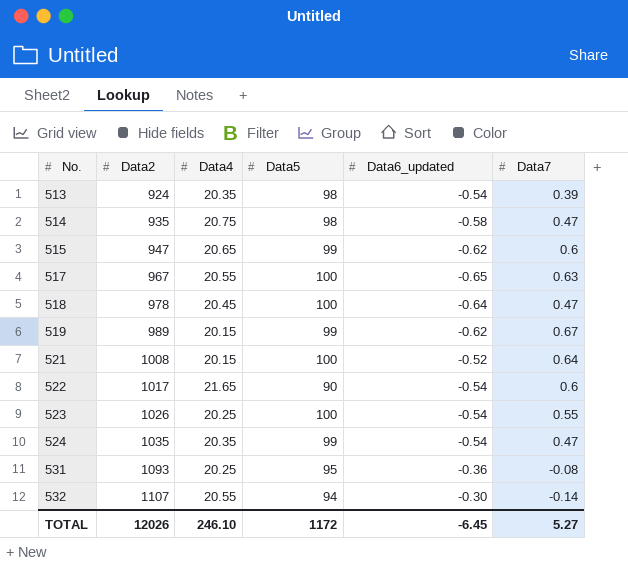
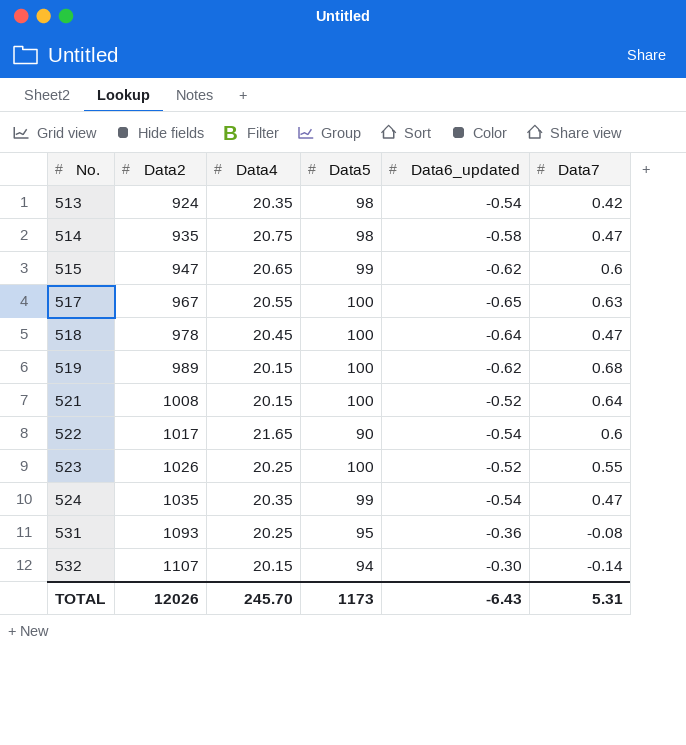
513 | Data7: 0.39 -> 0.42
519 | Data5: 99 -> 100
519 | Data7: 0.67 -> 0.68
523 | Data6_updated: -0.54 -> -0.52
532 | Data4: 20.55 -> 20.15
TOTAL | Data4: 246.10 -> 245.70
TOTAL | Data5: 1172 -> 1173
TOTAL | Data6_updated: -6.45 -> -6.43
TOTAL | Data7: 5.27 -> 5.31

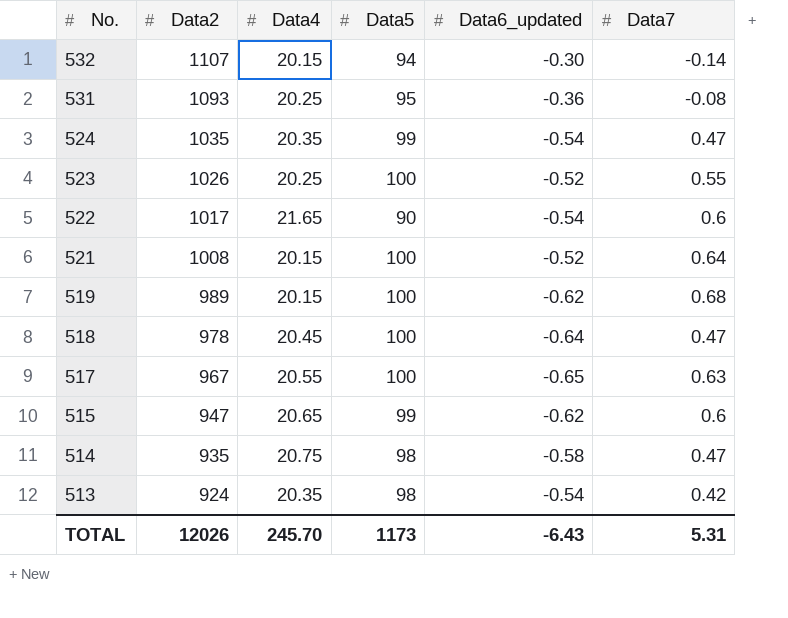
row order: No. ascending -> No. descending

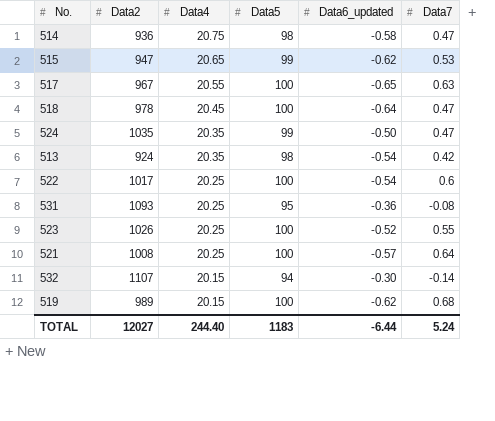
row order: No. descending -> Data4 descending
514 | Data2: 935 -> 936
515 | Data7: 0.6 -> 0.53
524 | Data6_updated: -0.54 -> -0.50
522 | Data4: 21.65 -> 20.25
522 | Data5: 90 -> 100
521 | Data4: 20.15 -> 20.25
521 | Data6_updated: -0.52 -> -0.57
TOTAL | Data2: 12026 -> 12027
TOTAL | Data4: 245.70 -> 244.40
TOTAL | Data5: 1173 -> 1183
TOTAL | Data6_updated: -6.43 -> -6.44
TOTAL | Data7: 5.31 -> 5.24

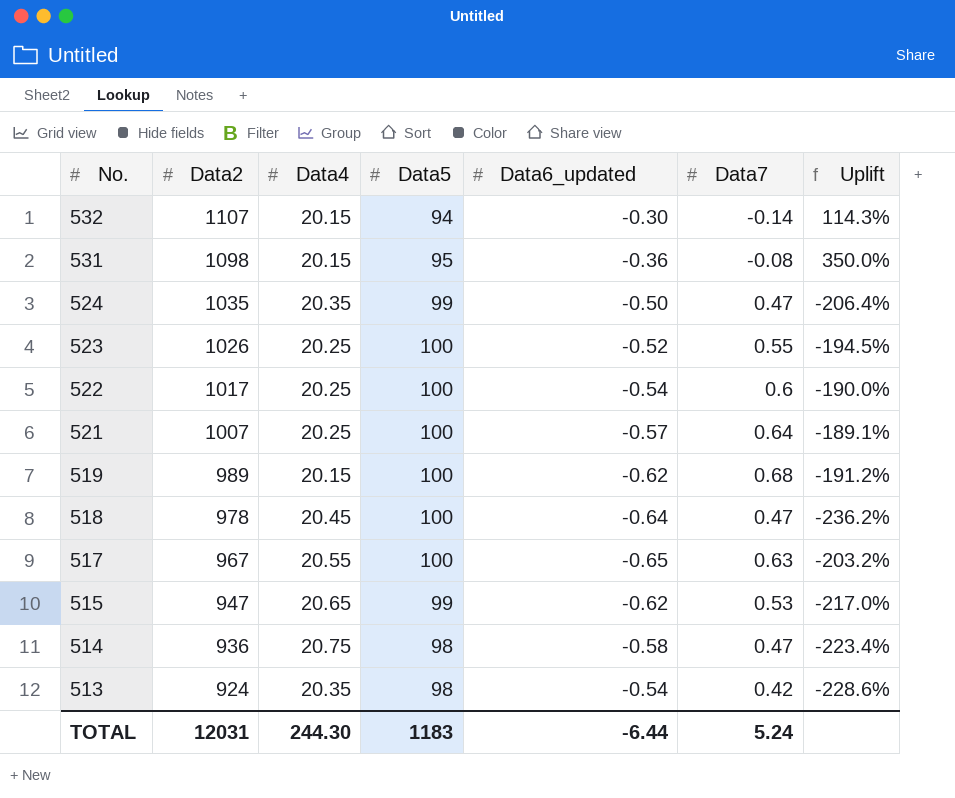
row order: Data4 descending -> No. descending
column Uplift | formula: none -> ([Data6_updated] - [Data7]) / [Data7]
531 | Data2: 1093 -> 1098
531 | Data4: 20.25 -> 20.15
521 | Data2: 1008 -> 1007
TOTAL | Data2: 12027 -> 12031
TOTAL | Data4: 244.40 -> 244.30

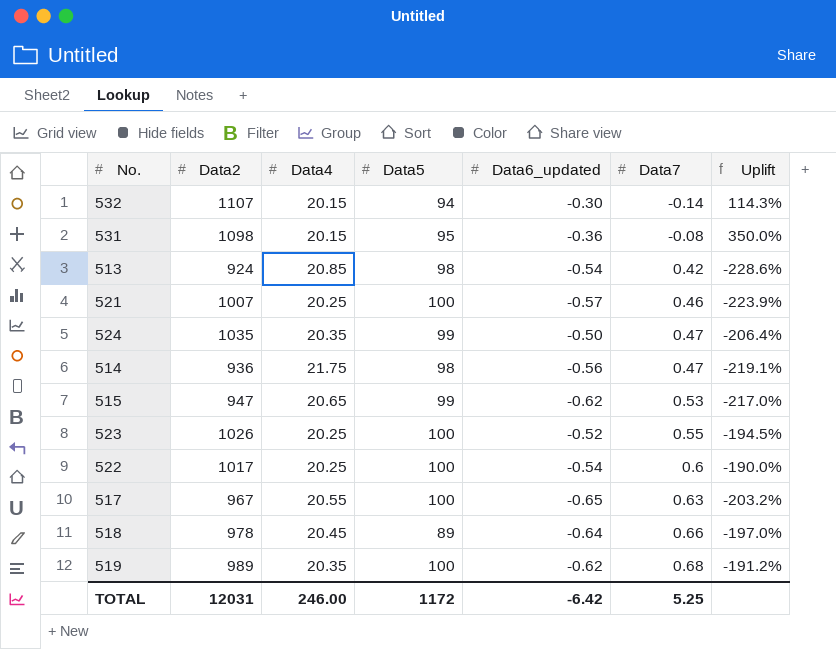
row order: No. descending -> Data7 ascending
513 | Data4: 20.35 -> 20.85
521 | Data7: 0.64 -> 0.46
521 | Uplift: -189.1% -> -223.9%
514 | Data4: 20.75 -> 21.75
514 | Data6_updated: -0.58 -> -0.56
514 | Uplift: -223.4% -> -219.1%
518 | Data5: 100 -> 89
518 | Data7: 0.47 -> 0.66
518 | Uplift: -236.2% -> -197.0%
519 | Data4: 20.15 -> 20.35
TOTAL | Data4: 244.30 -> 246.00
TOTAL | Data5: 1183 -> 1172
TOTAL | Data6_updated: -6.44 -> -6.42
TOTAL | Data7: 5.24 -> 5.25

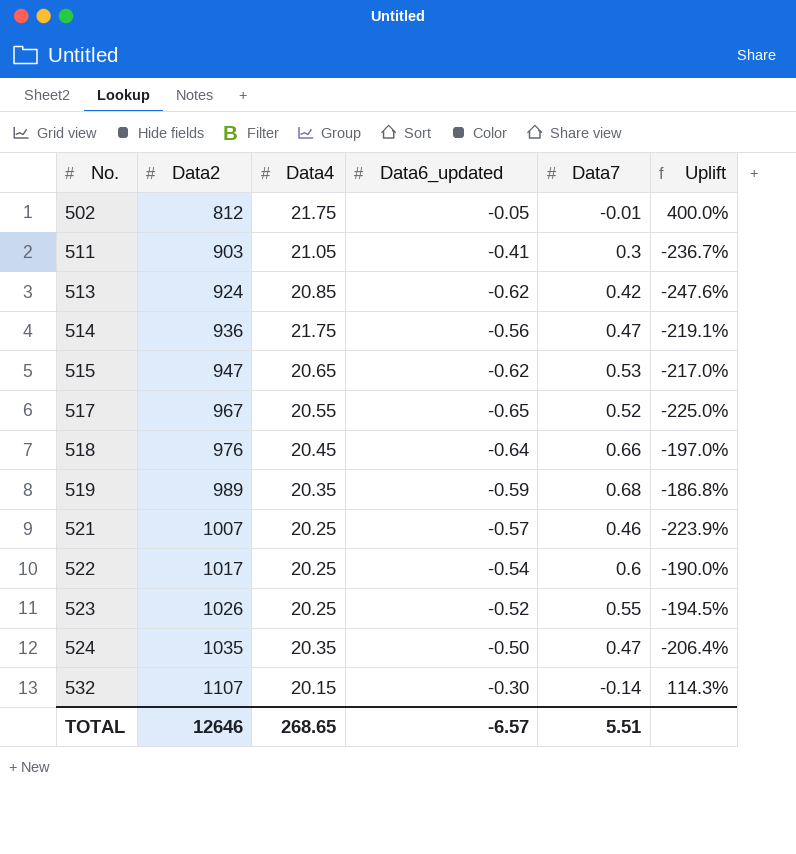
row order: Data7 ascending -> No. ascending
column Data5 | position: 4 -> none
row 531: 1098 | 20.15 | 95 | -0.36 | -0.08 | 350.0% -> none
row 502: none -> 812 | 21.75 | -0.05 | -0.01 | 400.0%
row 511: none -> 903 | 21.05 | -0.41 | 0.3 | -236.7%
513 | Data6_updated: -0.54 -> -0.62
513 | Uplift: -228.6% -> -247.6%
517 | Data7: 0.63 -> 0.52
517 | Uplift: -203.2% -> -225.0%
518 | Data2: 978 -> 976
519 | Data6_updated: -0.62 -> -0.59
519 | Uplift: -191.2% -> -186.8%
TOTAL | Data2: 12031 -> 12646
TOTAL | Data4: 246.00 -> 268.65
TOTAL | Data6_updated: -6.42 -> -6.57
TOTAL | Data7: 5.25 -> 5.51

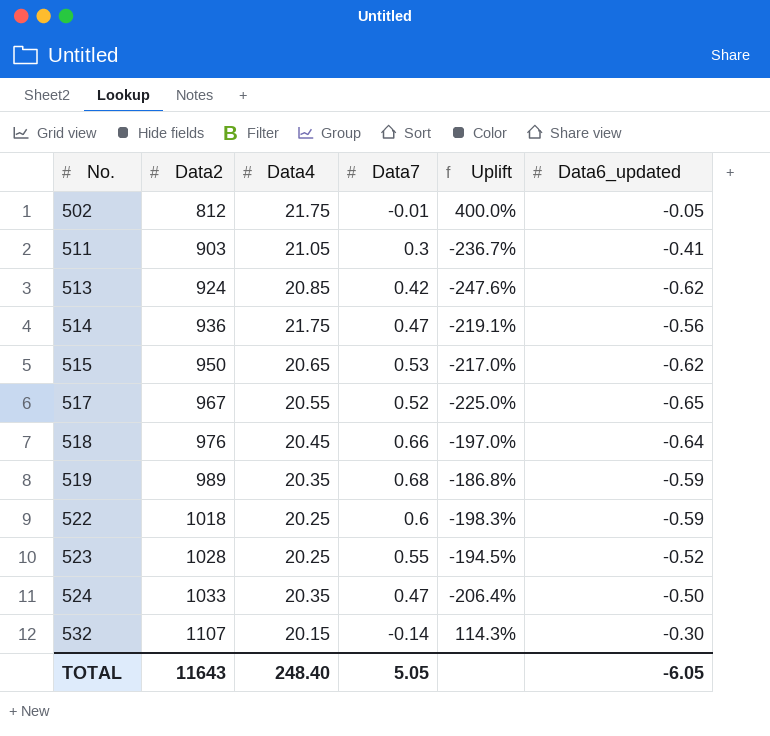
column Data6_updated | position: 4 -> 6
row 521: 1007 | 20.25 | -0.57 | 0.46 | -223.9% -> none
515 | Data2: 947 -> 950
522 | Data2: 1017 -> 1018
522 | Uplift: -190.0% -> -198.3%
522 | Data6_updated: -0.54 -> -0.59
523 | Data2: 1026 -> 1028
524 | Data2: 1035 -> 1033
TOTAL | Data2: 12646 -> 11643
TOTAL | Data4: 268.65 -> 248.40
TOTAL | Data7: 5.51 -> 5.05
TOTAL | Data6_updated: -6.57 -> -6.05

